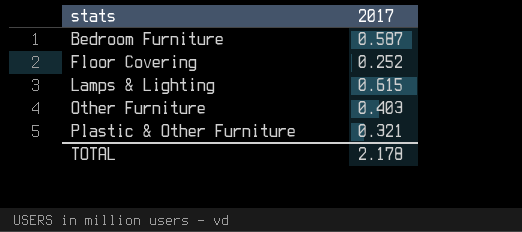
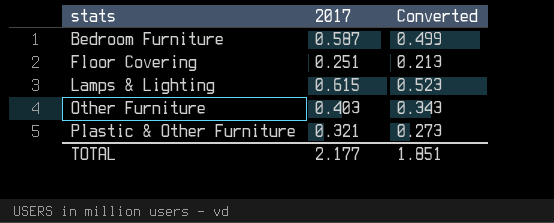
column Converted | formula: none -> [2017] * 0.85
Floor Covering | 2017: 0.252 -> 0.251
TOTAL | 2017: 2.178 -> 2.177

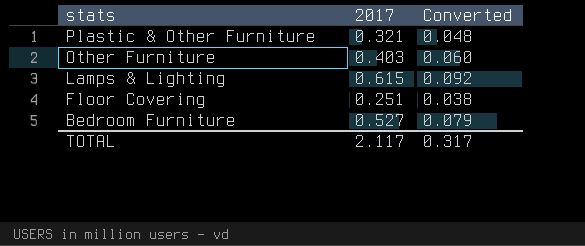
row order: stats ascending -> stats descending
column Converted | formula: [2017] * 0.85 -> [2017] * 0.15
Bedroom Furniture | 2017: 0.587 -> 0.527
TOTAL | 2017: 2.177 -> 2.117
TOTAL | Converted: 1.851 -> 0.317

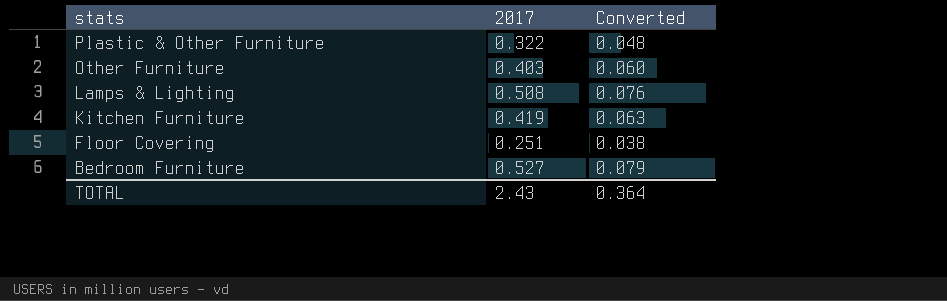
Plastic & Other Furniture | 2017: 0.321 -> 0.322
Lamps & Lighting | 2017: 0.615 -> 0.508
Lamps & Lighting | Converted: 0.092 -> 0.076
row Kitchen Furniture: none -> 0.419 | 0.063
TOTAL | 2017: 2.117 -> 2.43
TOTAL | Converted: 0.317 -> 0.364

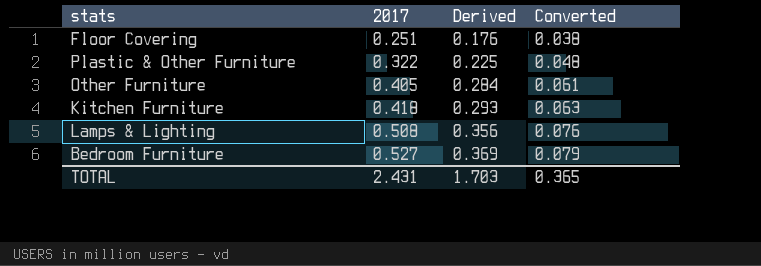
row order: stats descending -> 2017 ascending
column Derived | formula: none -> [2017] * 0.7
Other Furniture | 2017: 0.403 -> 0.405
Other Furniture | Converted: 0.060 -> 0.061
Kitchen Furniture | 2017: 0.419 -> 0.418
TOTAL | 2017: 2.43 -> 2.431
TOTAL | Converted: 0.364 -> 0.365

